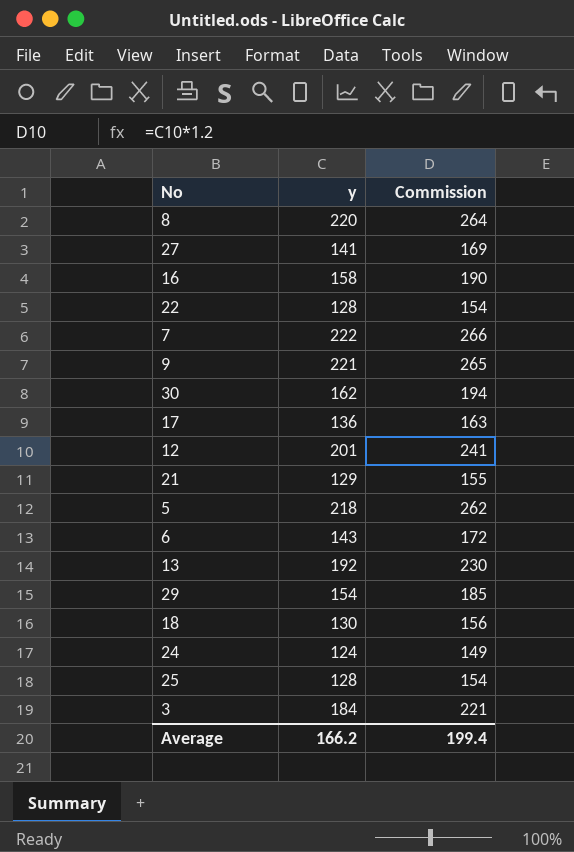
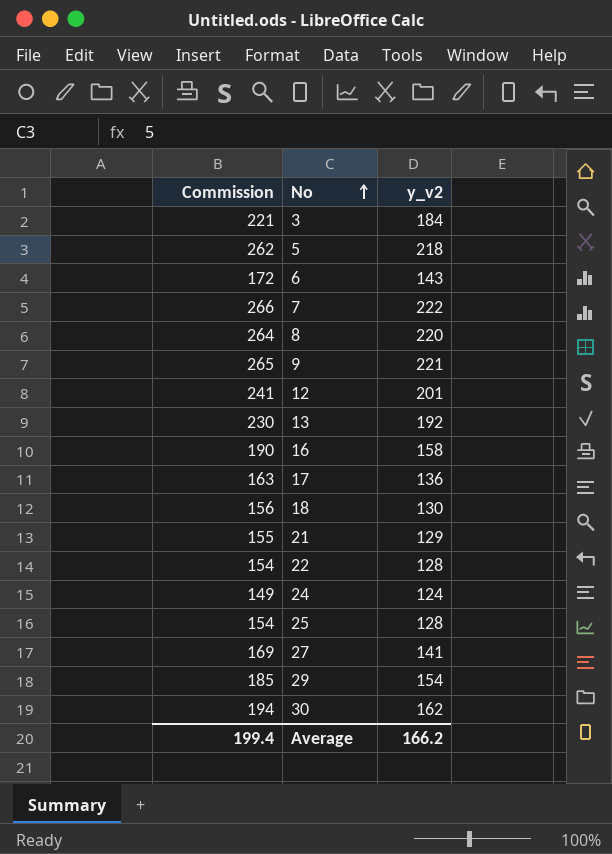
row order: none -> No ascending
column Commission | position: 3 -> 1
column name: y -> y_v2

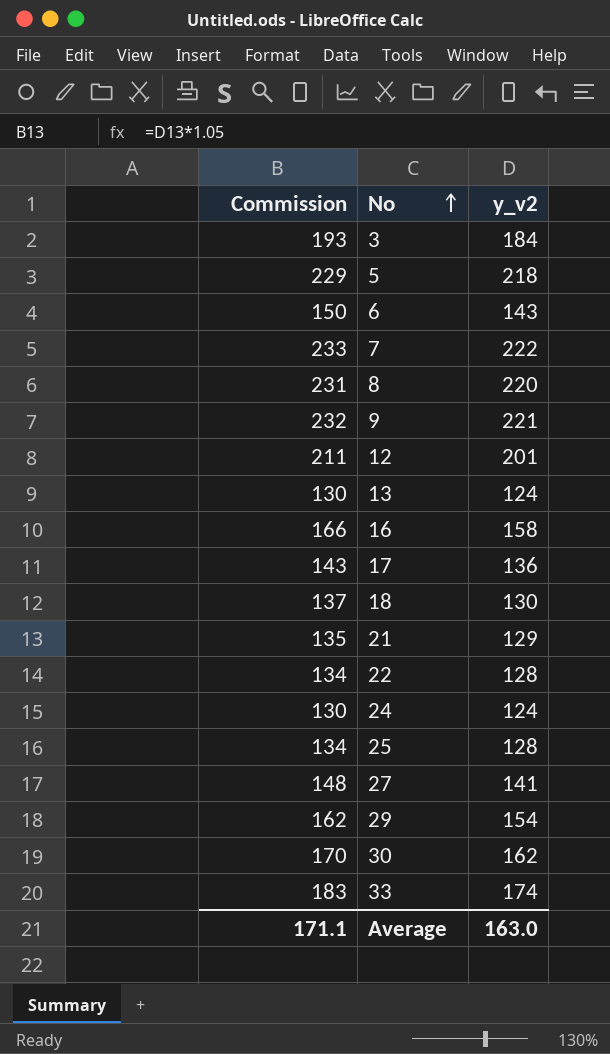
column Commission | formula: [y_v2] * 1.2 -> [y_v2] * 1.05
13 | y_v2: 192 -> 124
row 33: none -> 183 | 174
Average | Commission: 199.4 -> 171.1
Average | y_v2: 166.2 -> 163.0

